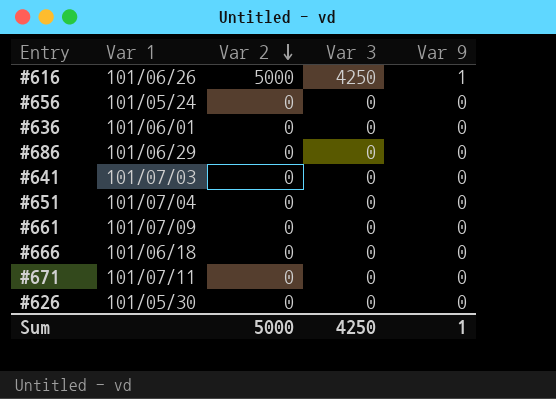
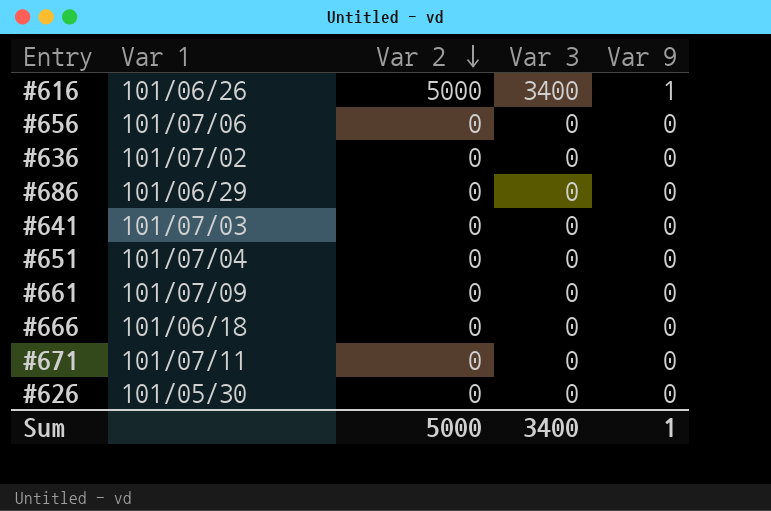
#616 | Var 3: 4250 -> 3400
#656 | Var 1: 101/05/24 -> 101/07/06
#636 | Var 1: 101/06/01 -> 101/07/02
Sum | Var 3: 4250 -> 3400

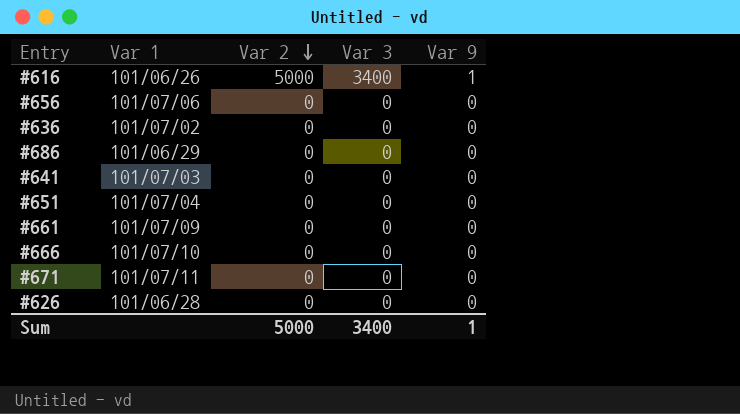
#666 | Var 1: 101/06/18 -> 101/07/10
#626 | Var 1: 101/05/30 -> 101/06/28

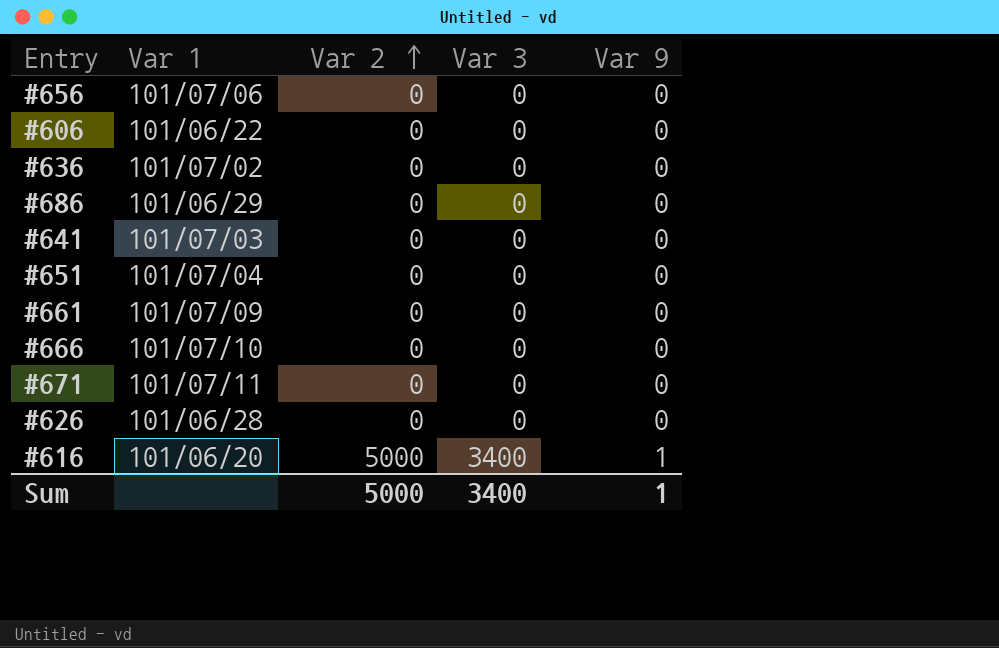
row order: Var 2 descending -> Var 2 ascending
row #606: none -> 101/06/22 | 0 | 0 | 0
#616 | Var 1: 101/06/26 -> 101/06/20

